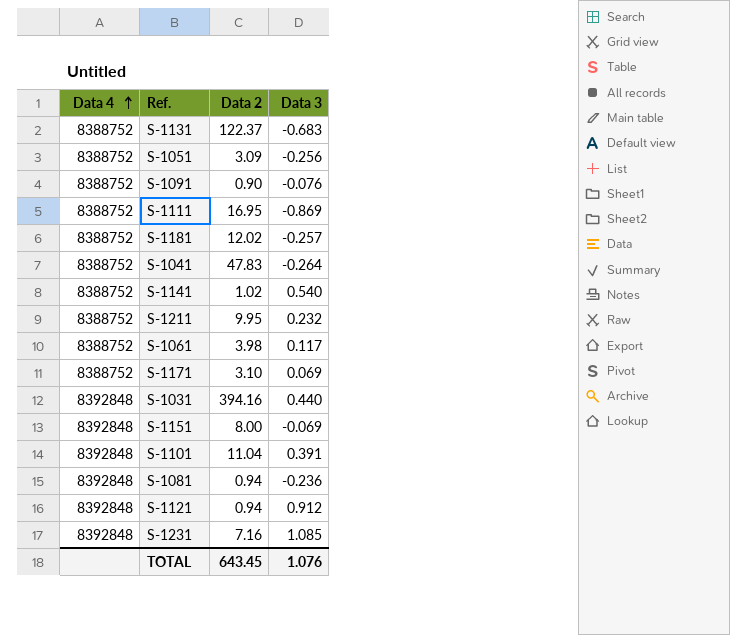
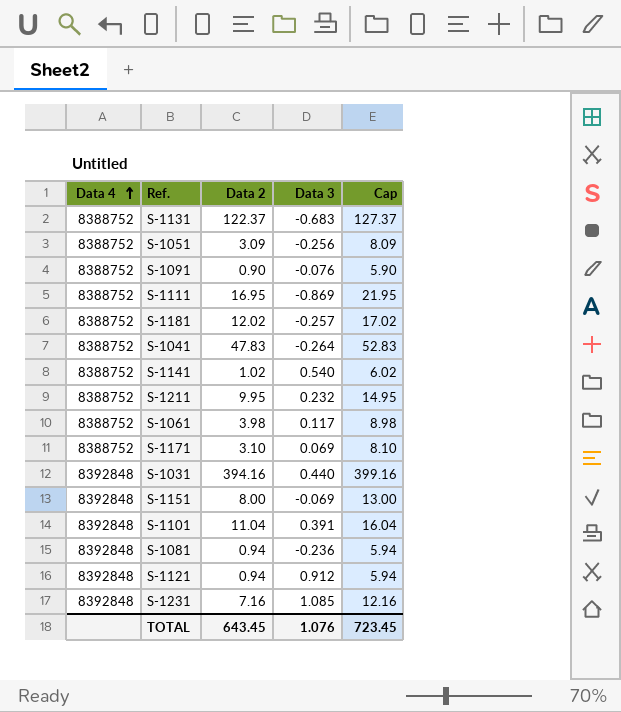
column Cap | formula: none -> [Data 2] + 5

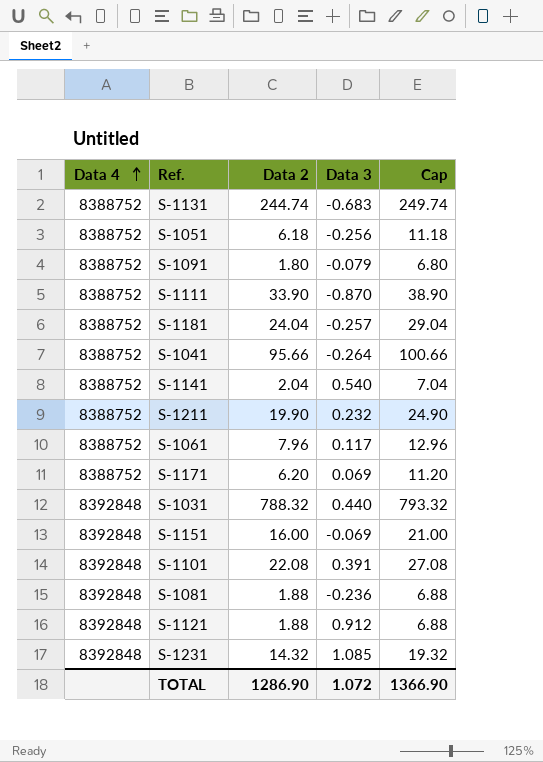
S-1131 | Data 2: 122.37 -> 244.74
S-1131 | Cap: 127.37 -> 249.74
S-1051 | Data 2: 3.09 -> 6.18
S-1051 | Cap: 8.09 -> 11.18
S-1091 | Data 2: 0.90 -> 1.80
S-1091 | Data 3: -0.076 -> -0.079
S-1091 | Cap: 5.90 -> 6.80
S-1111 | Data 2: 16.95 -> 33.90
S-1111 | Data 3: -0.869 -> -0.870
S-1111 | Cap: 21.95 -> 38.90
S-1181 | Data 2: 12.02 -> 24.04
S-1181 | Cap: 17.02 -> 29.04
S-1041 | Data 2: 47.83 -> 95.66
S-1041 | Cap: 52.83 -> 100.66
S-1141 | Data 2: 1.02 -> 2.04
S-1141 | Cap: 6.02 -> 7.04
S-1211 | Data 2: 9.95 -> 19.90
S-1211 | Cap: 14.95 -> 24.90
S-1061 | Data 2: 3.98 -> 7.96
S-1061 | Cap: 8.98 -> 12.96
S-1171 | Data 2: 3.10 -> 6.20
S-1171 | Cap: 8.10 -> 11.20
S-1031 | Data 2: 394.16 -> 788.32
S-1031 | Cap: 399.16 -> 793.32
S-1151 | Data 2: 8.00 -> 16.00
S-1151 | Cap: 13.00 -> 21.00
S-1101 | Data 2: 11.04 -> 22.08
S-1101 | Cap: 16.04 -> 27.08
S-1081 | Data 2: 0.94 -> 1.88
S-1081 | Cap: 5.94 -> 6.88
S-1121 | Data 2: 0.94 -> 1.88
S-1121 | Cap: 5.94 -> 6.88
S-1231 | Data 2: 7.16 -> 14.32
S-1231 | Cap: 12.16 -> 19.32
TOTAL | Data 2: 643.45 -> 1286.90
TOTAL | Data 3: 1.076 -> 1.072
TOTAL | Cap: 723.45 -> 1366.90

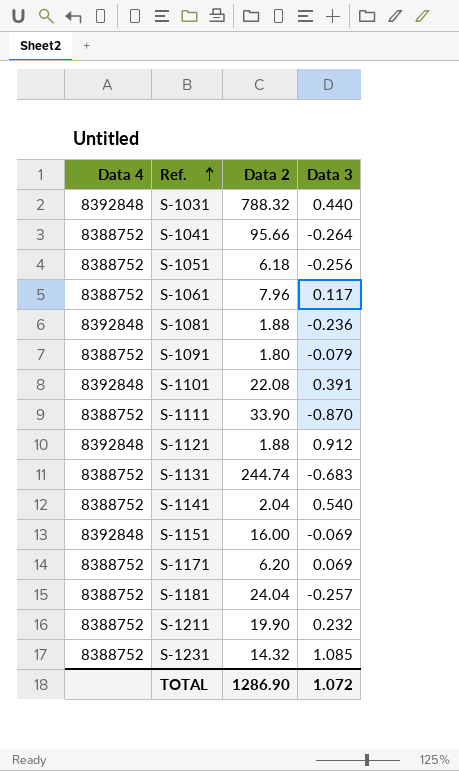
row order: Data 4 ascending -> Ref. ascending
column Cap | formula: [Data 2] + 5 -> none
S-1231 | Data 4: 8392848 -> 8388752

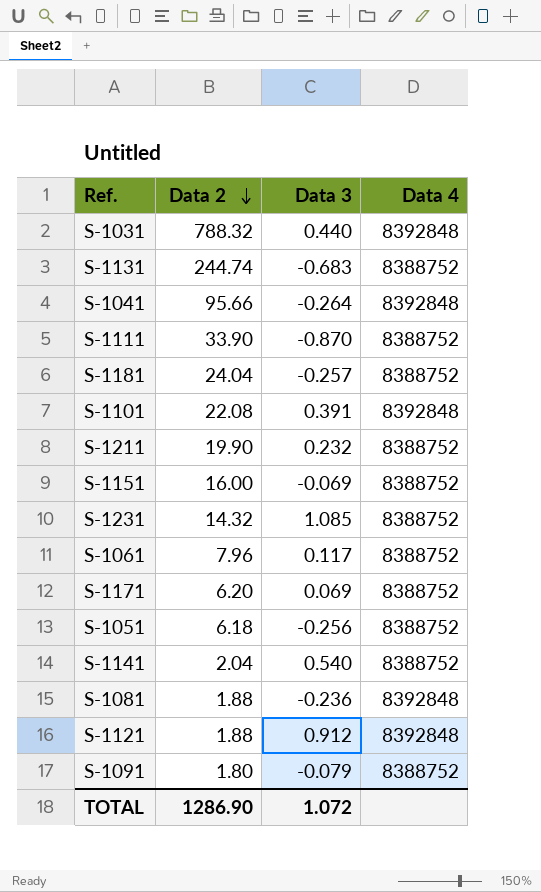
row order: Ref. ascending -> Data 2 descending
column Data 4 | position: 1 -> 4
S-1041 | Data 4: 8388752 -> 8392848
S-1151 | Data 4: 8392848 -> 8388752

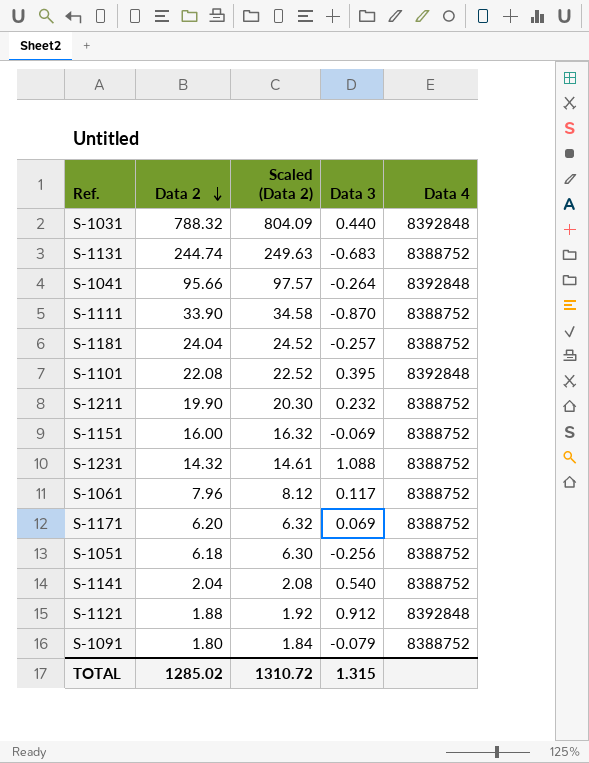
column Scaled (Data 2) | formula: none -> [Data 2] * 1.02
row S-1081: 1.88 | -0.236 | 8392848 -> none
S-1101 | Data 3: 0.391 -> 0.395
S-1231 | Data 3: 1.085 -> 1.088
TOTAL | Data 2: 1286.90 -> 1285.02
TOTAL | Data 3: 1.072 -> 1.315

